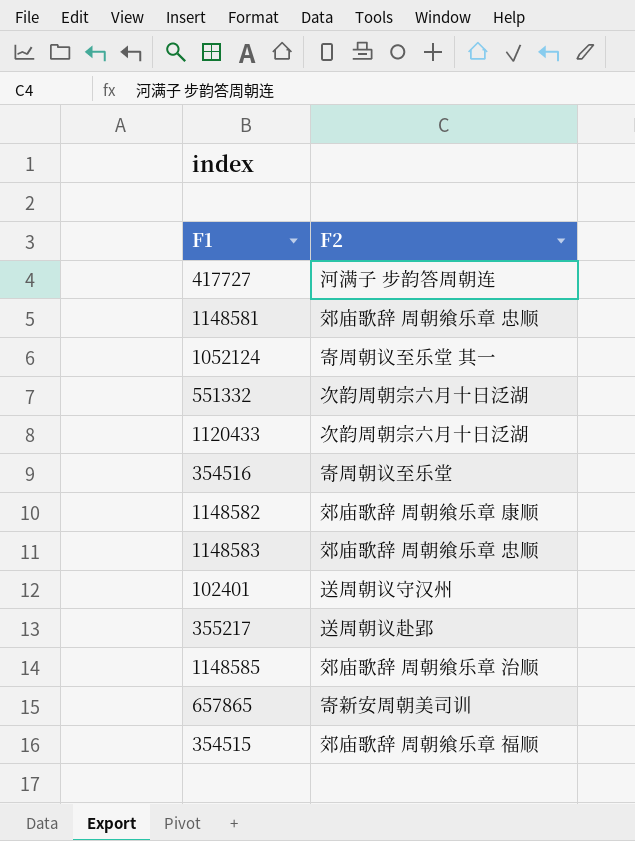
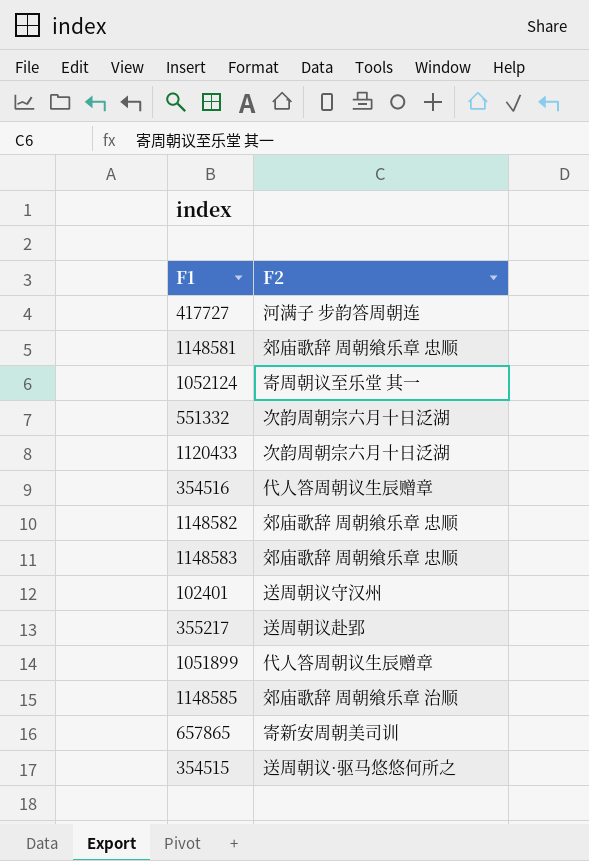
354516 | F2: 寄周朝议至乐堂 -> 代人答周朝议生辰赠章
1148582 | F2: 郊庙歌辞 周朝飨乐章 康顺 -> 郊庙歌辞 周朝飨乐章 忠顺
row 1051899: none -> 代人答周朝议生辰赠章
354515 | F2: 郊庙歌辞 周朝飨乐章 福顺 -> 送周朝议·驱马悠悠何所之

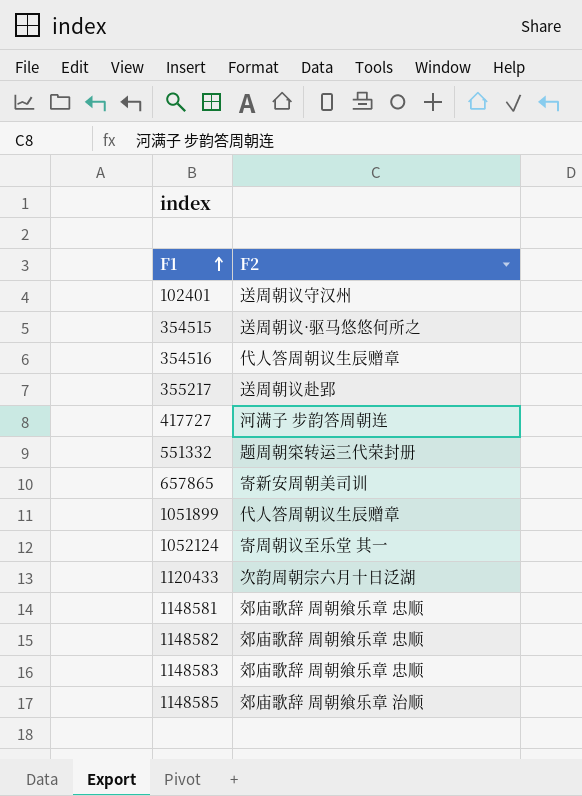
row order: none -> F1 ascending
551332 | F2: 次韵周朝宗六月十日泛湖 -> 题周朝寀转运三代荣封册

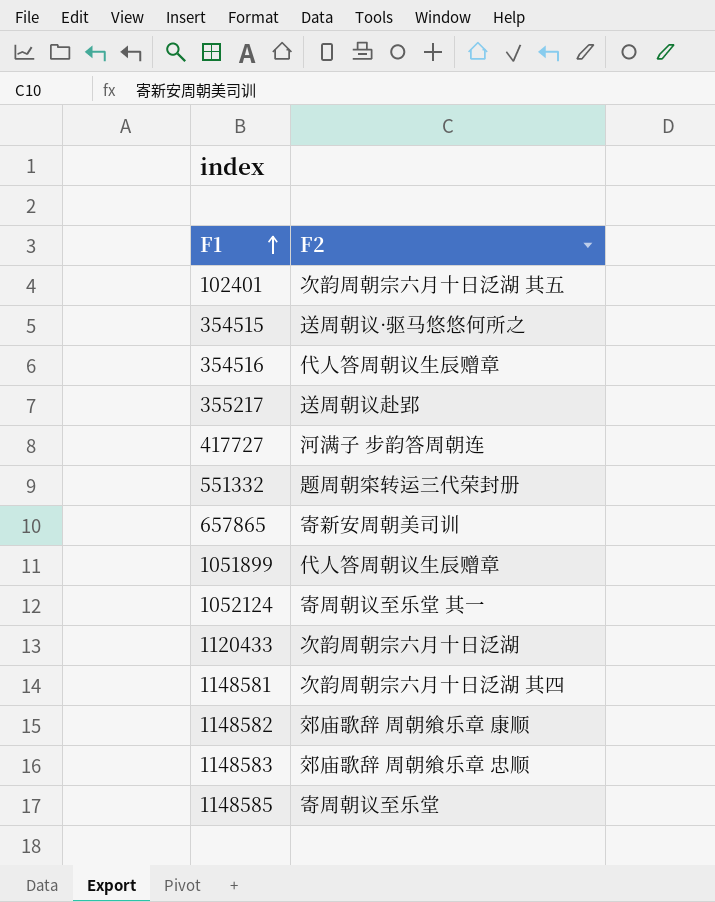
102401 | F2: 送周朝议守汉州 -> 次韵周朝宗六月十日泛湖 其五
1148581 | F2: 郊庙歌辞 周朝飨乐章 忠顺 -> 次韵周朝宗六月十日泛湖 其四
1148582 | F2: 郊庙歌辞 周朝飨乐章 忠顺 -> 郊庙歌辞 周朝飨乐章 康顺
1148585 | F2: 郊庙歌辞 周朝飨乐章 治顺 -> 寄周朝议至乐堂

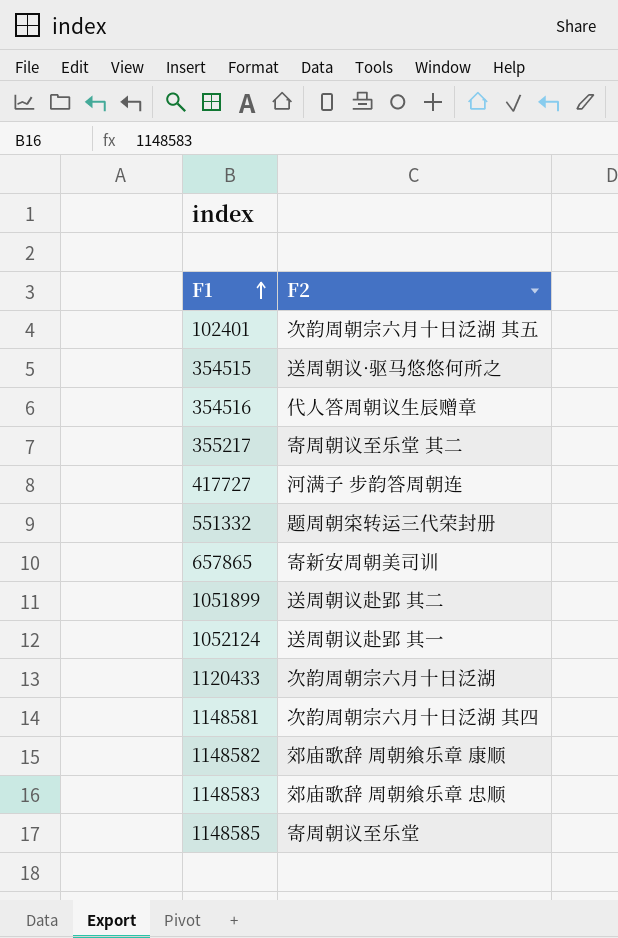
355217 | F2: 送周朝议赴郢 -> 寄周朝议至乐堂 其二
1051899 | F2: 代人答周朝议生辰赠章 -> 送周朝议赴郢 其二
1052124 | F2: 寄周朝议至乐堂 其一 -> 送周朝议赴郢 其一

